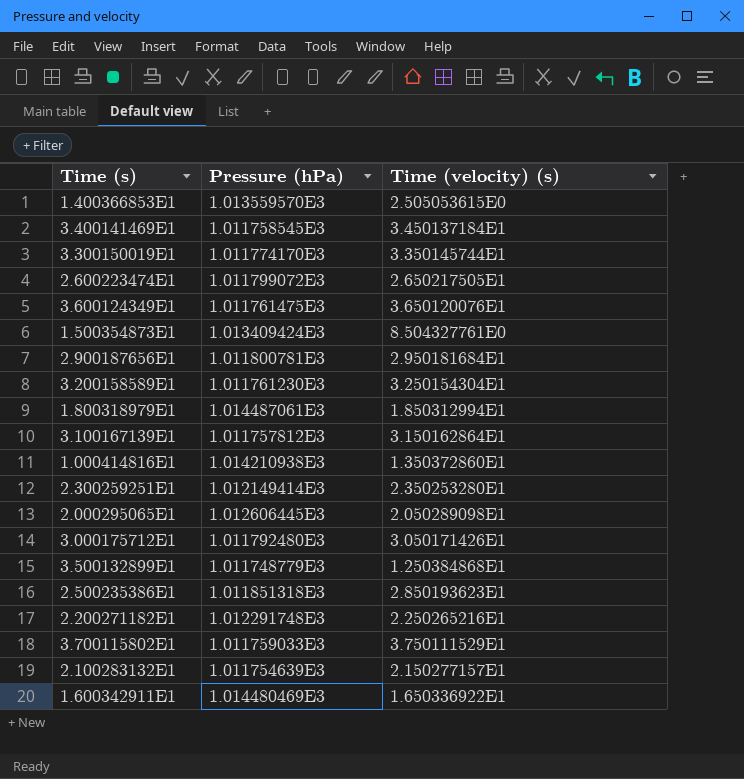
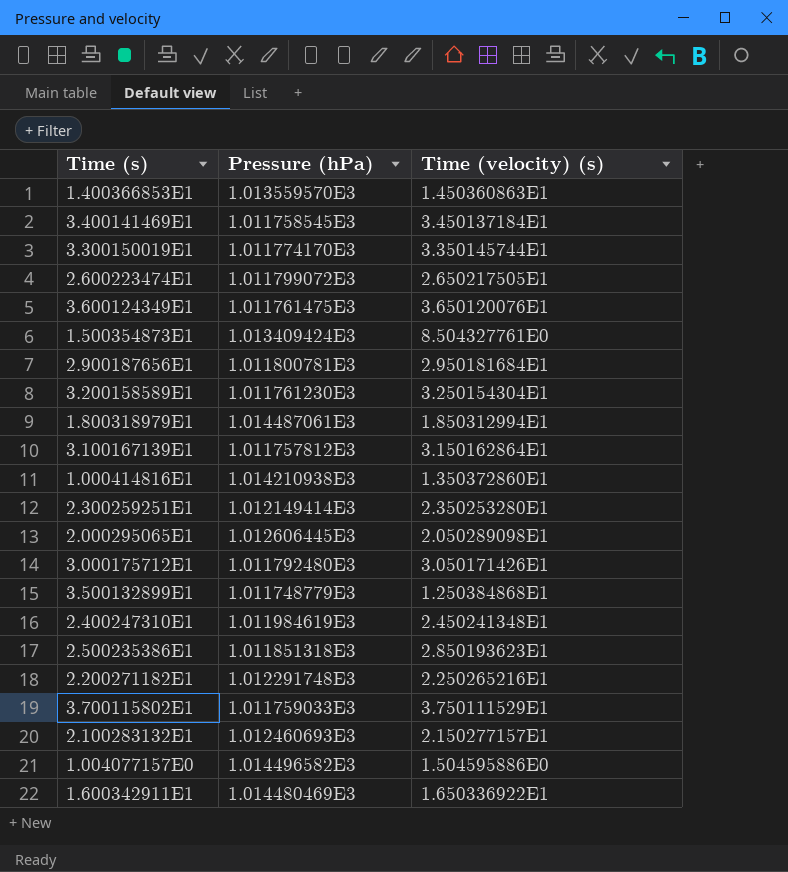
1.400366853E1 | Time (velocity) (s): 2.505053615E0 -> 1.450360863E1
row 2.400247310E1: none -> 1.011984619E3 | 2.450241348E1
2.100283132E1 | Pressure (hPa): 1.011754639E3 -> 1.012460693E3
row 1.004077157E0: none -> 1.014496582E3 | 1.504595886E0

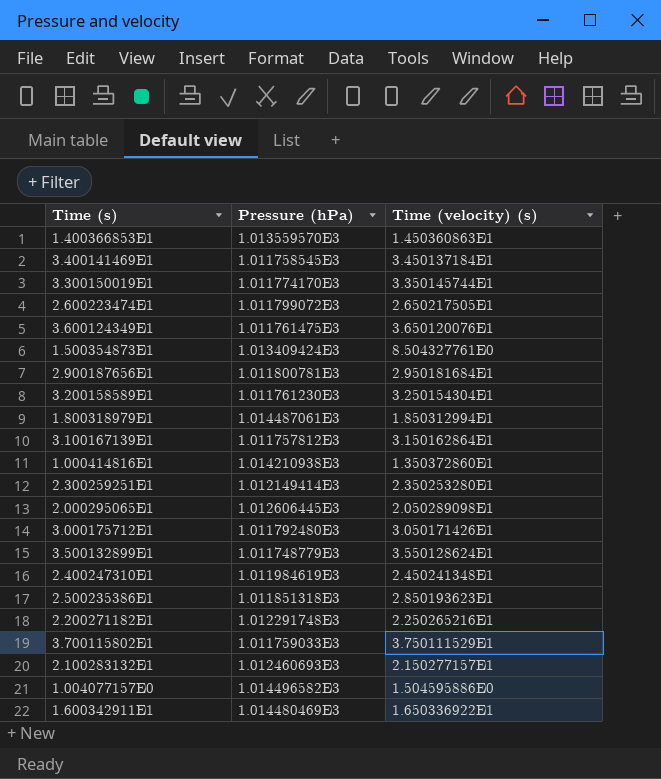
3.500132899E1 | Time (velocity) (s): 1.250384868E1 -> 3.550128624E1

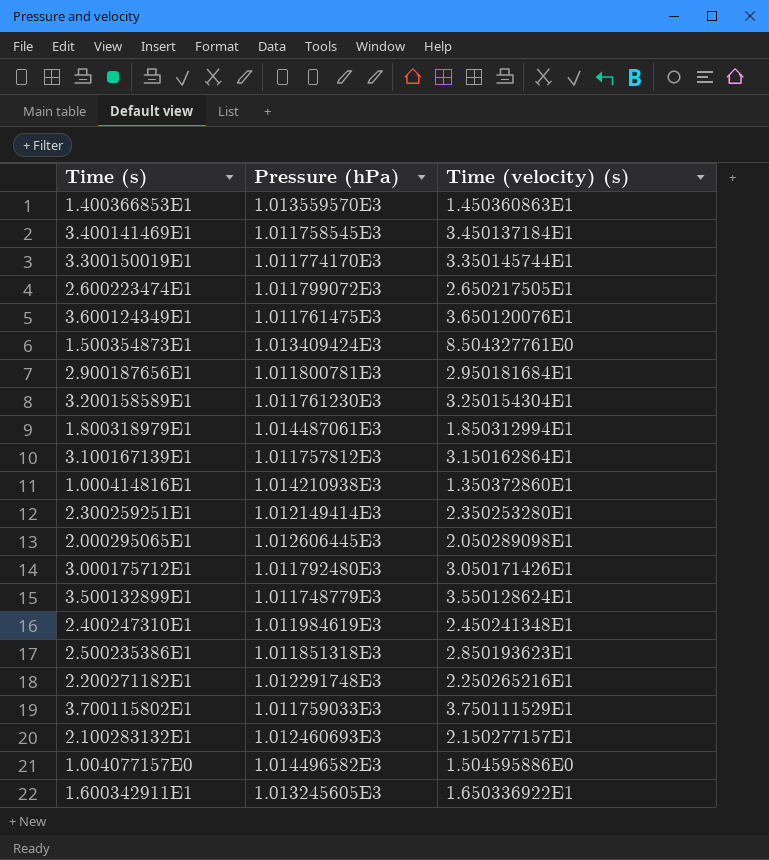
1.600342911E1 | Pressure (hPa): 1.014480469E3 -> 1.013245605E3

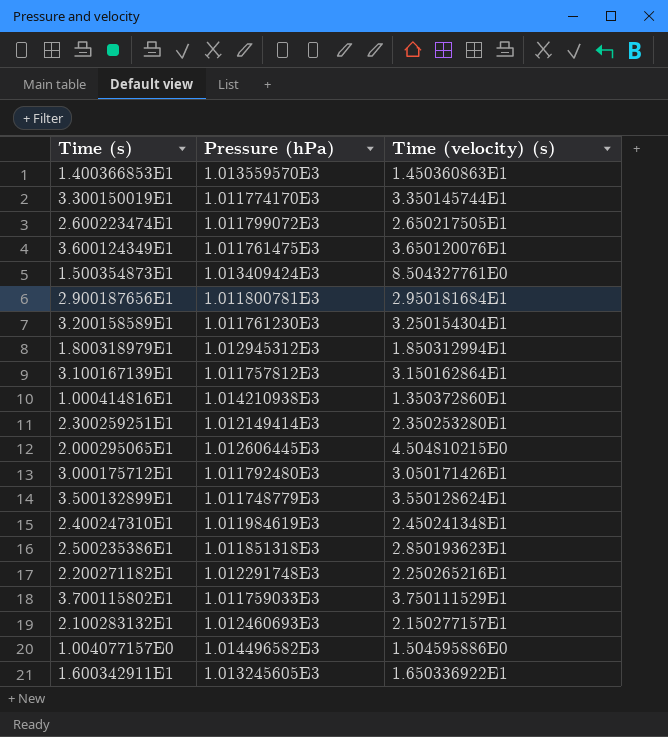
row 3.400141469E1: 1.011758545E3 | 3.450137184E1 -> none
1.800318979E1 | Pressure (hPa): 1.014487061E3 -> 1.012945312E3
2.000295065E1 | Time (velocity) (s): 2.050289098E1 -> 4.504810215E0

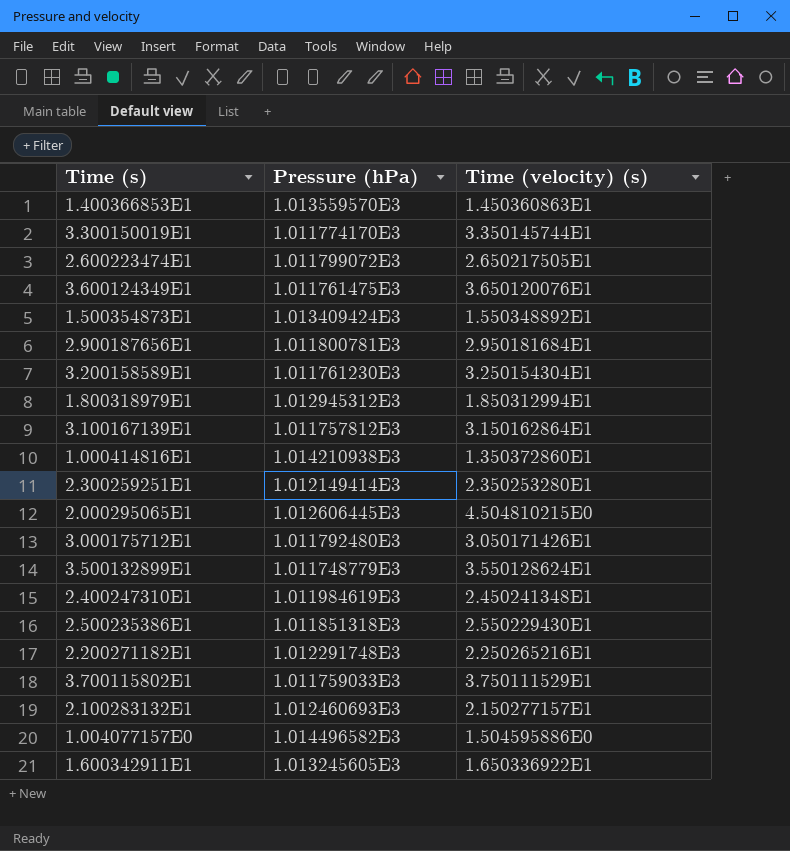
1.500354873E1 | Time (velocity) (s): 8.504327761E0 -> 1.550348892E1
2.500235386E1 | Time (velocity) (s): 2.850193623E1 -> 2.550229430E1

